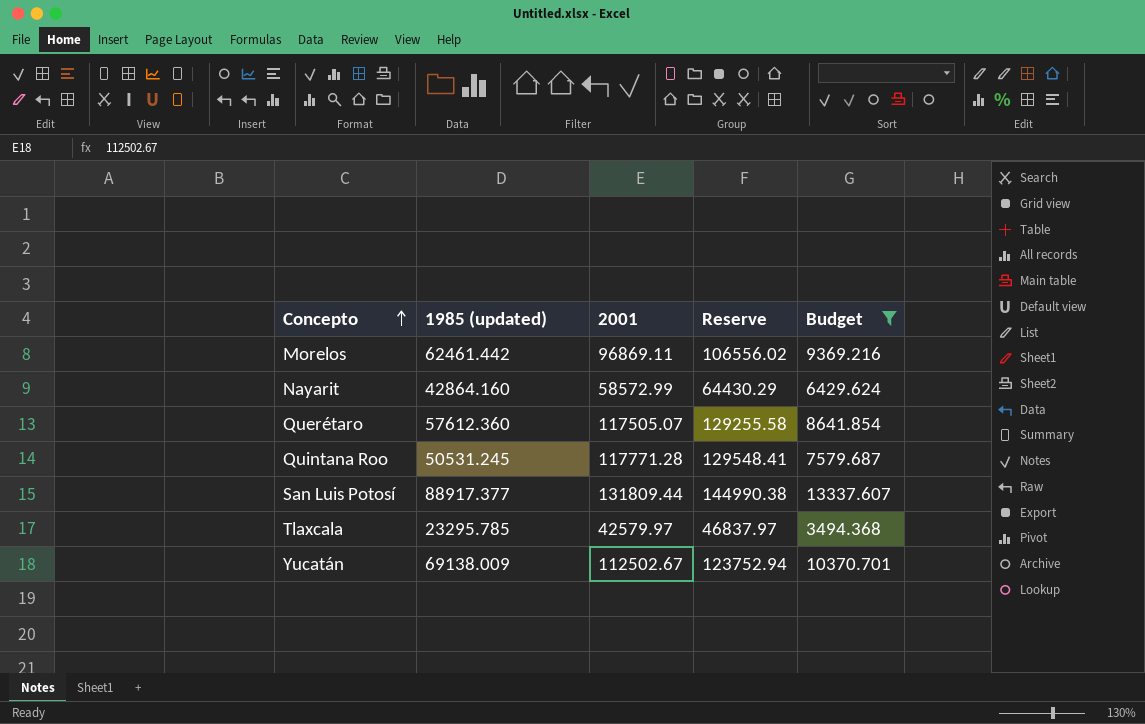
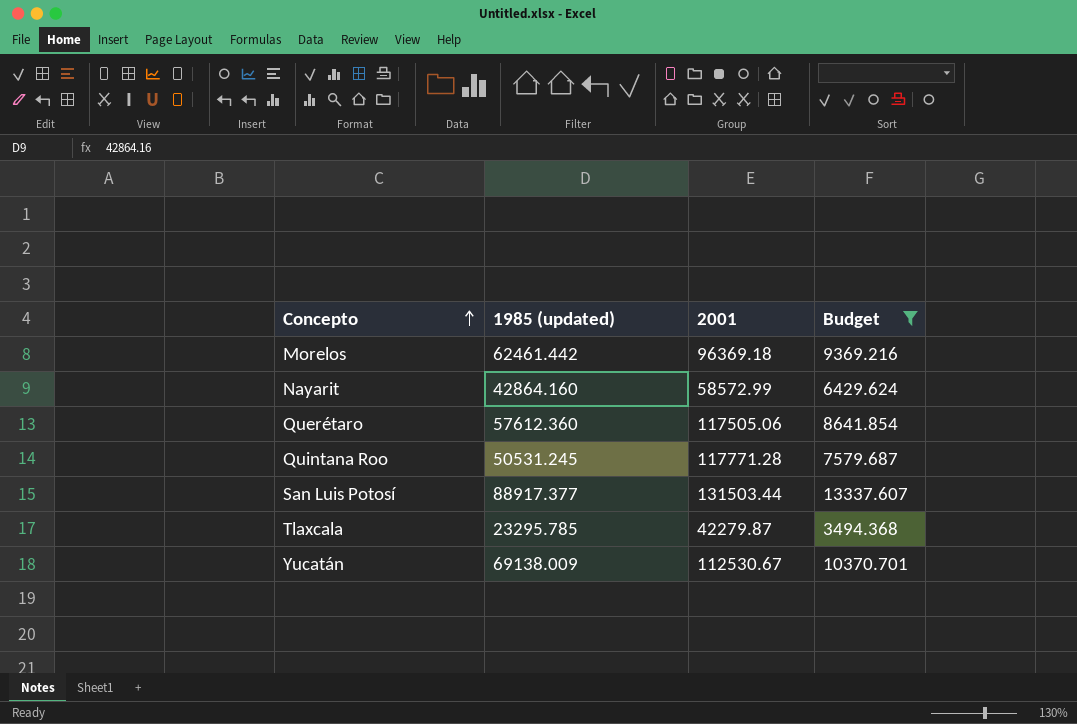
column Reserve | formula: [2001] * 1.1 -> none
Morelos | 2001: 96869.11 -> 96369.18
Querétaro | 2001: 117505.07 -> 117505.06
San Luis Potosí | 2001: 131809.44 -> 131503.44
Tlaxcala | 2001: 42579.97 -> 42279.87
Yucatán | 2001: 112502.67 -> 112530.67

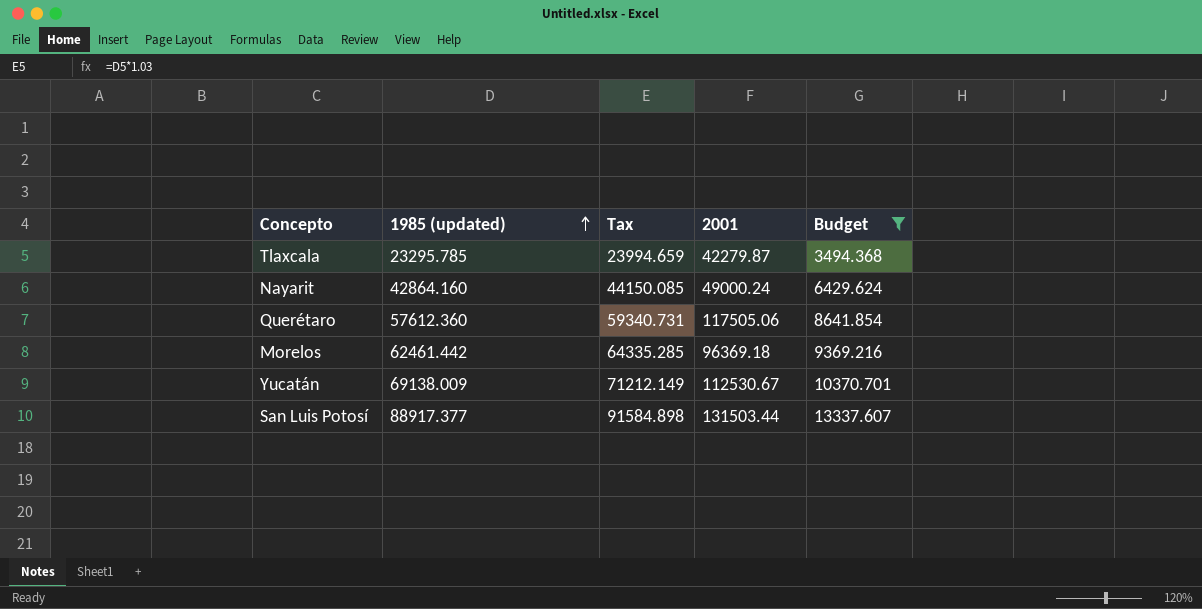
row order: Concepto ascending -> 1985 (updated) ascending
column Tax | formula: none -> [1985 (updated)] * 1.03
row Quintana Roo: 50531.245 | 117771.28 | 7579.687 -> none
Nayarit | 2001: 58572.99 -> 49000.24

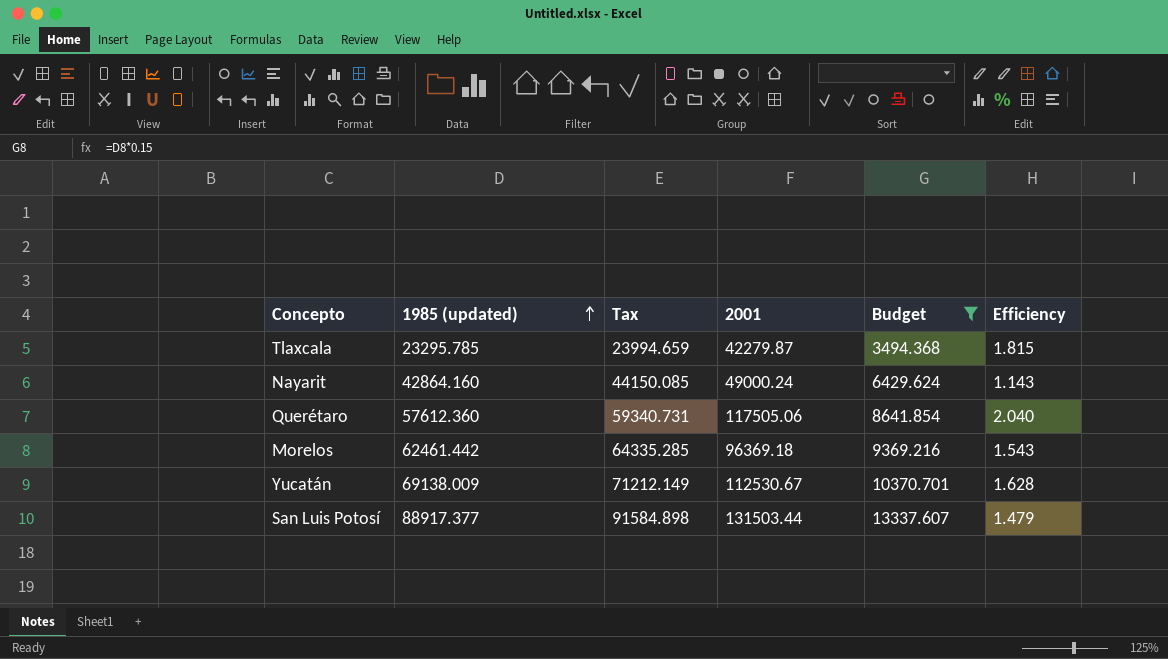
column Efficiency | formula: none -> [2001] / [1985 (updated)]

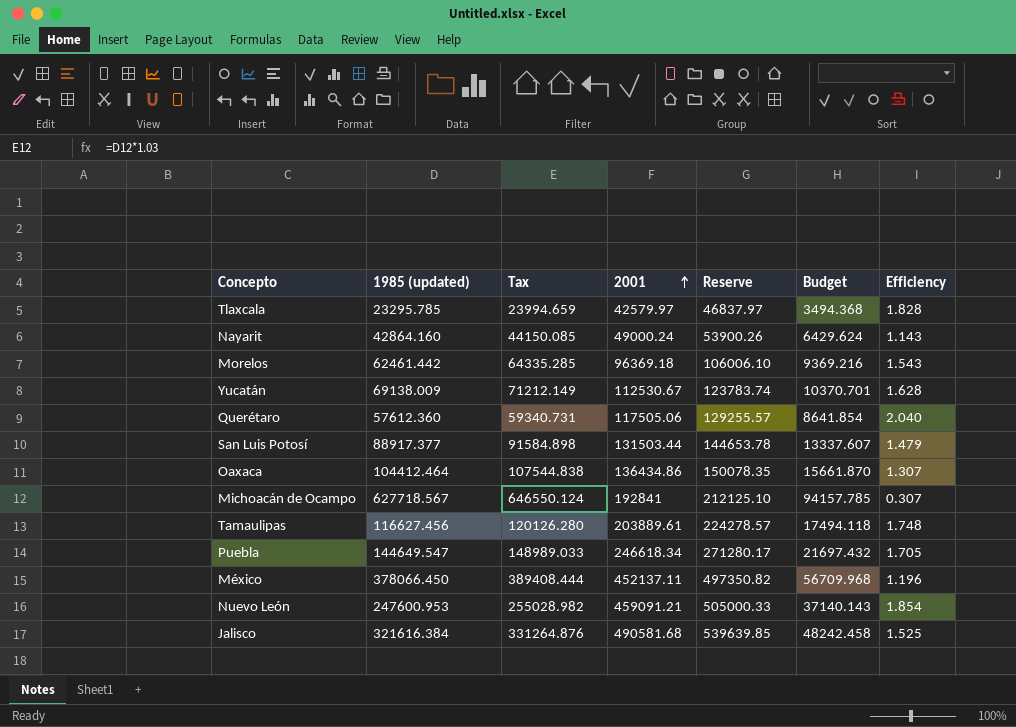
filter: Budget <= 13337.607 -> none
row order: 1985 (updated) ascending -> 2001 ascending
column Reserve | formula: none -> [2001] * 1.1
Tlaxcala | 2001: 42279.87 -> 42579.97
Tlaxcala | Efficiency: 1.815 -> 1.828

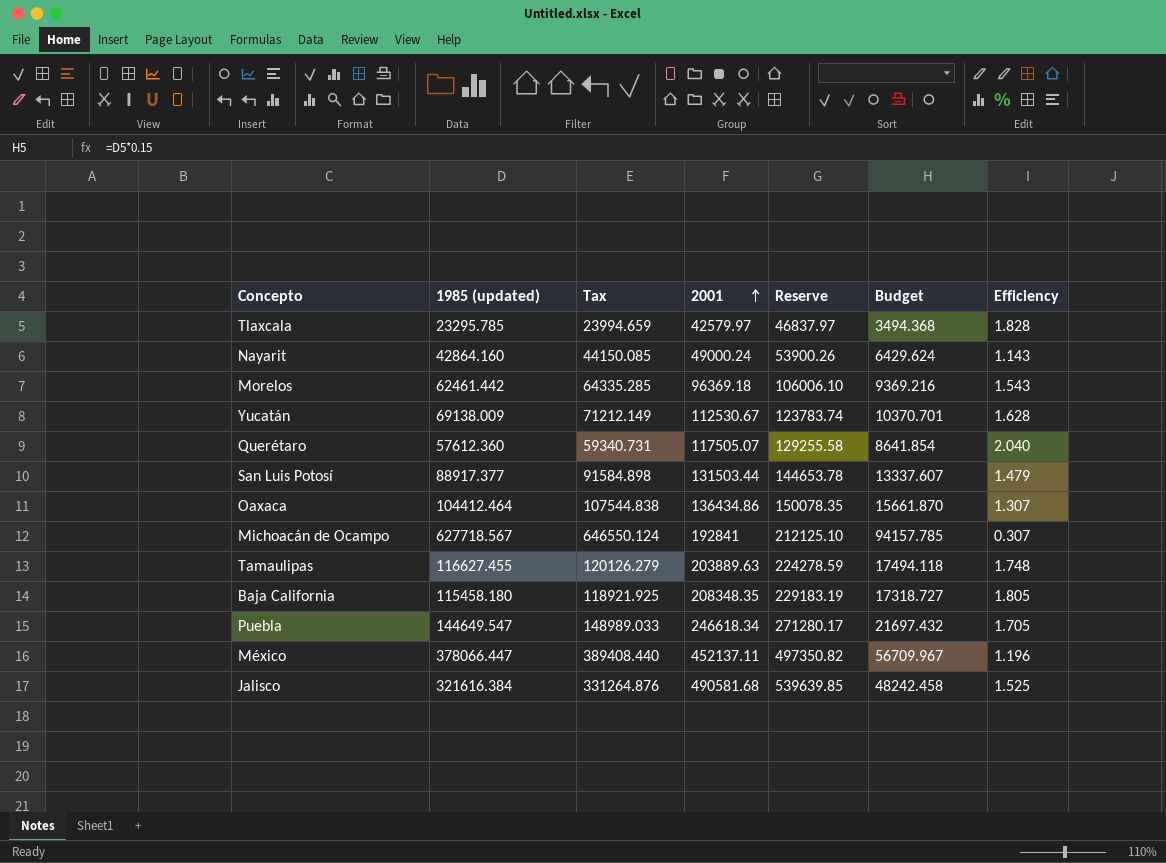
row Nuevo León: 247600.953 | 255028.982 | 459091.21 | 505000.33 | 37140.143 | 1.854 -> none
Querétaro | 2001: 117505.06 -> 117505.07
Querétaro | Reserve: 129255.57 -> 129255.58
Tamaulipas | 1985 (updated): 116627.456 -> 116627.455
Tamaulipas | Tax: 120126.280 -> 120126.279
Tamaulipas | 2001: 203889.61 -> 203889.63
Tamaulipas | Reserve: 224278.57 -> 224278.59
row Baja California: none -> 115458.180 | 118921.925 | 208348.35 | 229183.19 | 17318.727 | 1.805
México | 1985 (updated): 378066.450 -> 378066.447
México | Tax: 389408.444 -> 389408.440
México | Budget: 56709.968 -> 56709.967

